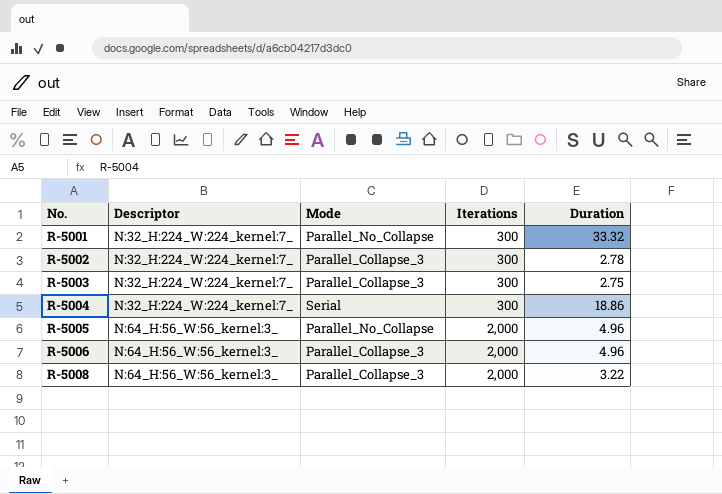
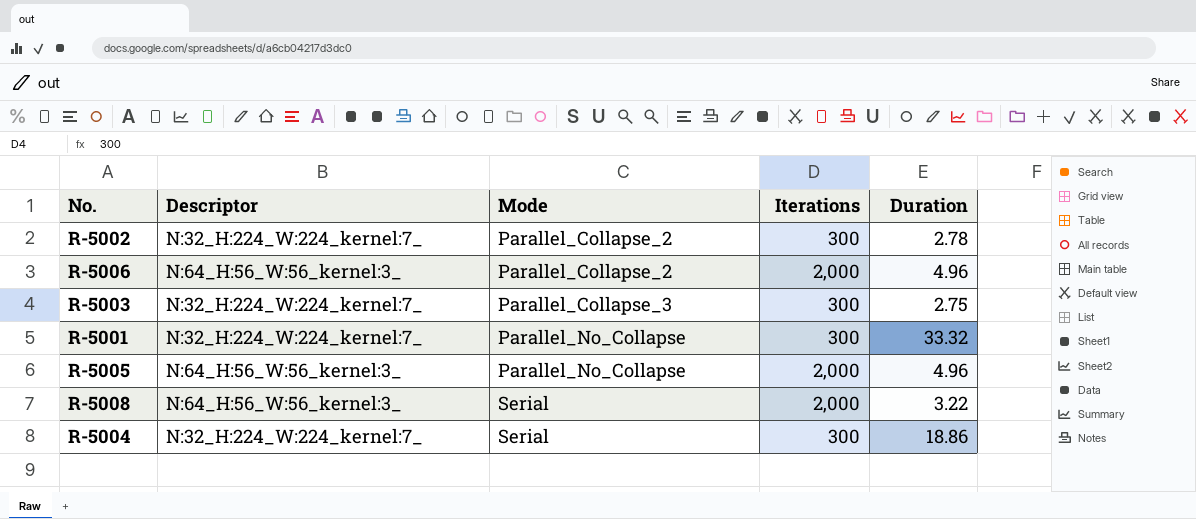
row order: No. ascending -> Mode ascending
R-5002 | Mode: Parallel_Collapse_3 -> Parallel_Collapse_2
R-5006 | Mode: Parallel_Collapse_3 -> Parallel_Collapse_2
R-5008 | Mode: Parallel_Collapse_3 -> Serial

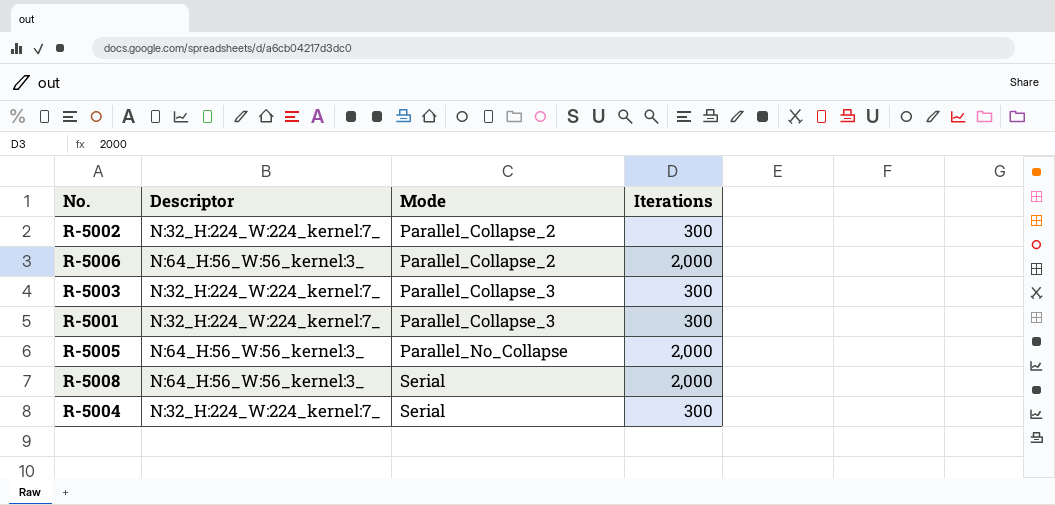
column Duration | position: 5 -> none
R-5001 | Mode: Parallel_No_Collapse -> Parallel_Collapse_3

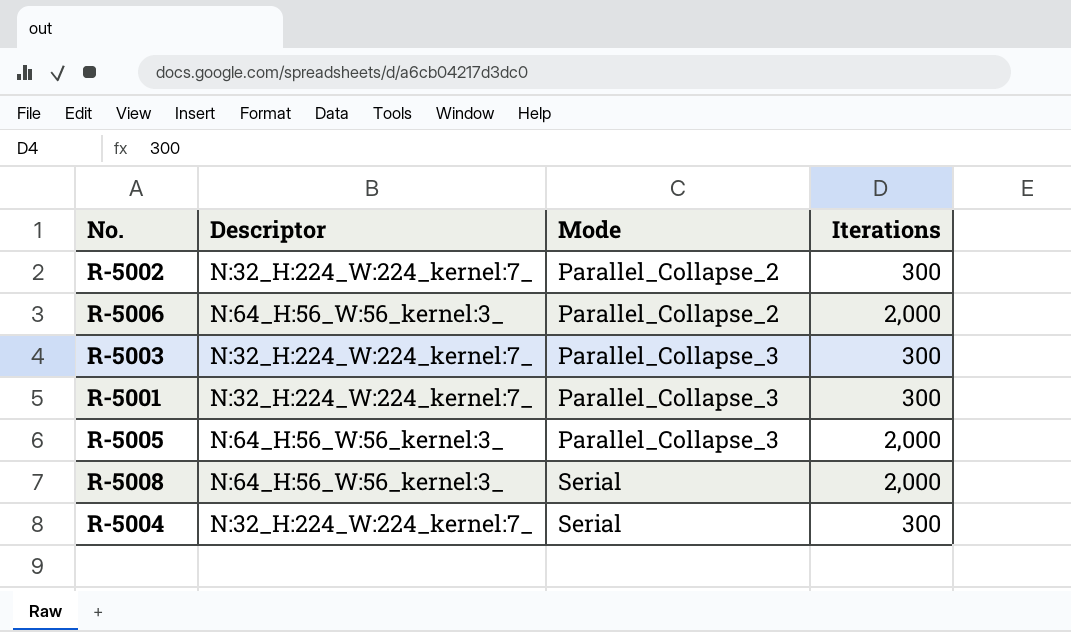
R-5005 | Mode: Parallel_No_Collapse -> Parallel_Collapse_3

